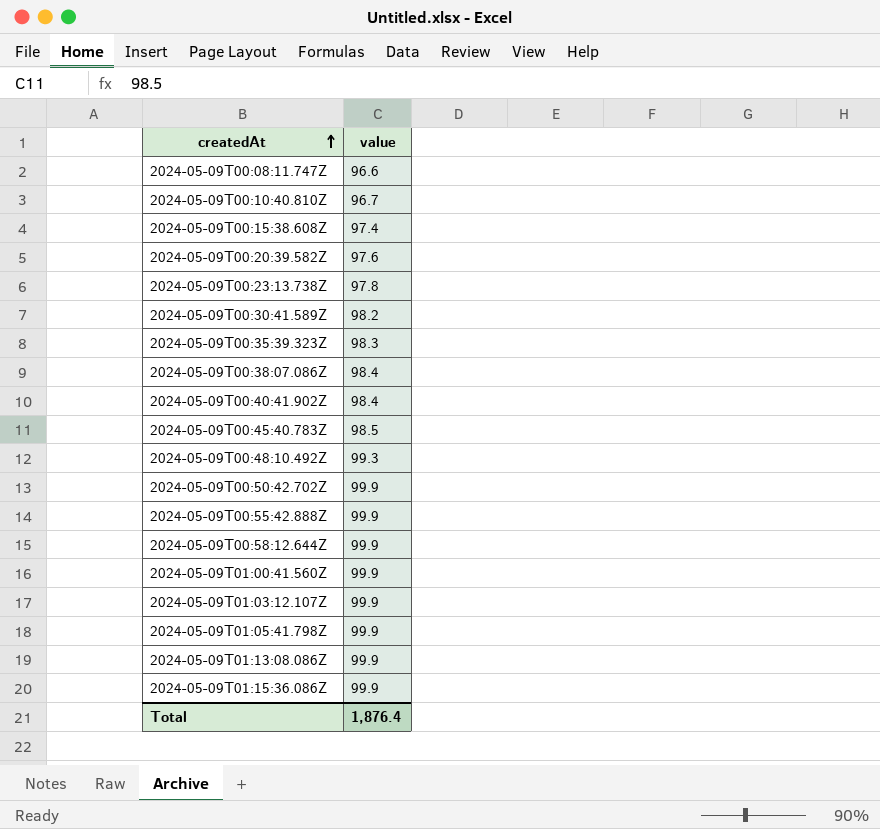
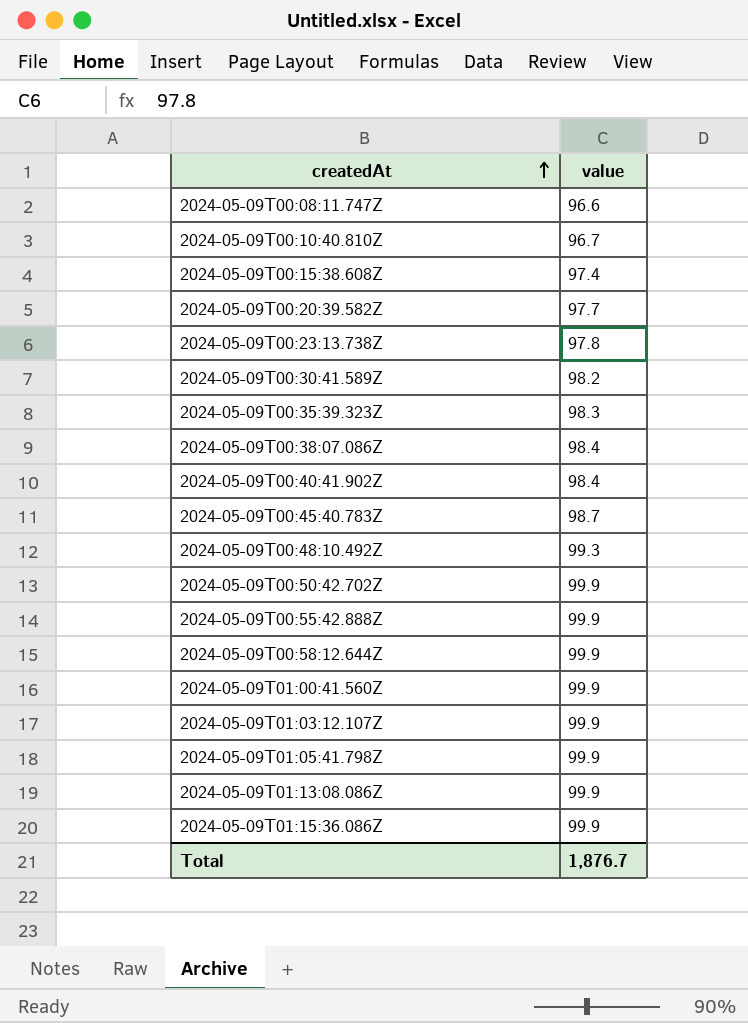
2024-05-09T00:20:39.582Z | value: 97.6 -> 97.7
2024-05-09T00:45:40.783Z | value: 98.5 -> 98.7
Total | value: 1,876.4 -> 1,876.7

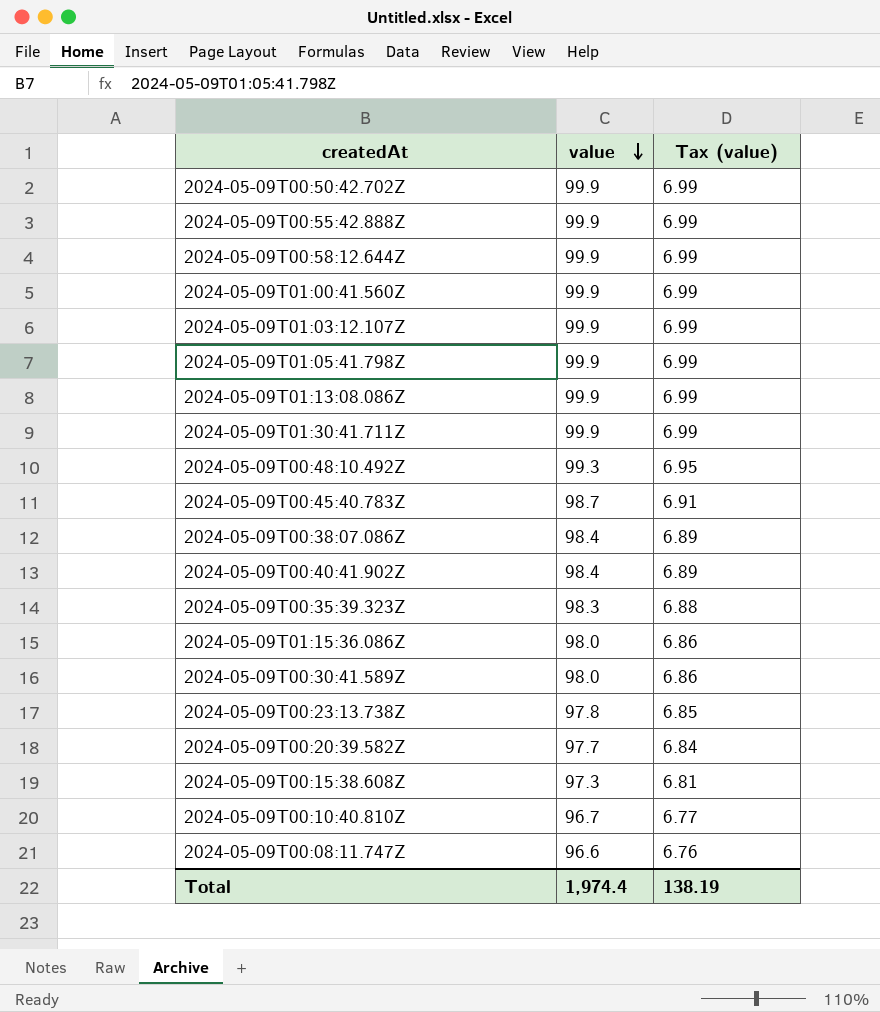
row order: createdAt ascending -> value descending
column Tax (value) | formula: none -> [value] * 0.07
row 2024-05-09T01:30:41.711Z: none -> 99.9 | 6.99
2024-05-09T01:15:36.086Z | value: 99.9 -> 98.0
2024-05-09T00:30:41.589Z | value: 98.2 -> 98.0
2024-05-09T00:15:38.608Z | value: 97.4 -> 97.3
Total | value: 1,876.7 -> 1,974.4

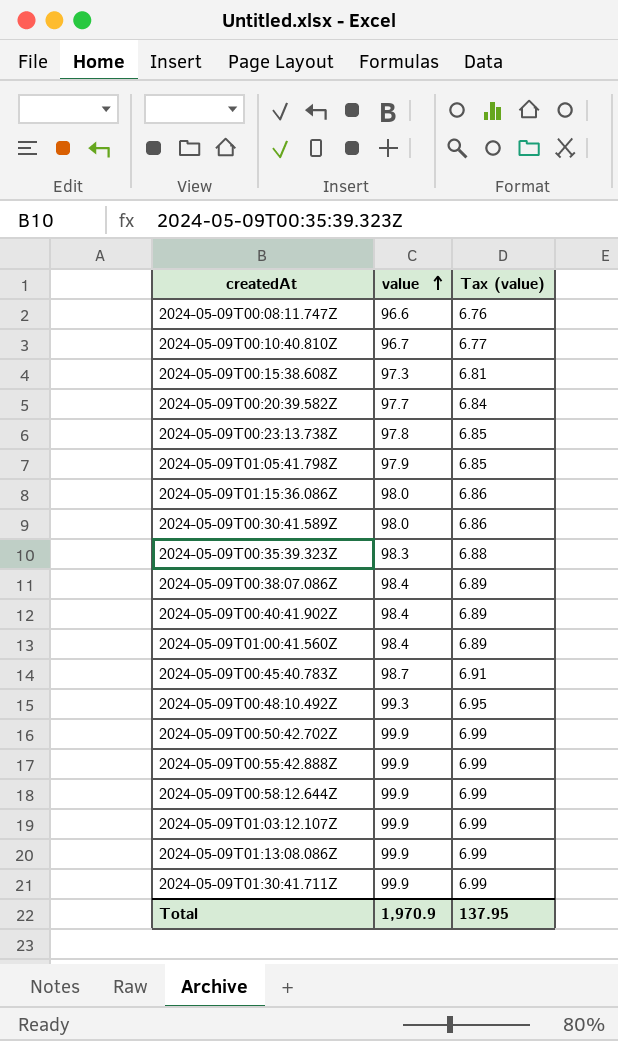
row order: value descending -> value ascending
2024-05-09T01:05:41.798Z | value: 99.9 -> 97.9
2024-05-09T01:05:41.798Z | Tax (value): 6.99 -> 6.85
2024-05-09T01:00:41.560Z | value: 99.9 -> 98.4
2024-05-09T01:00:41.560Z | Tax (value): 6.99 -> 6.89
Total | value: 1,974.4 -> 1,970.9
Total | Tax (value): 138.19 -> 137.95

